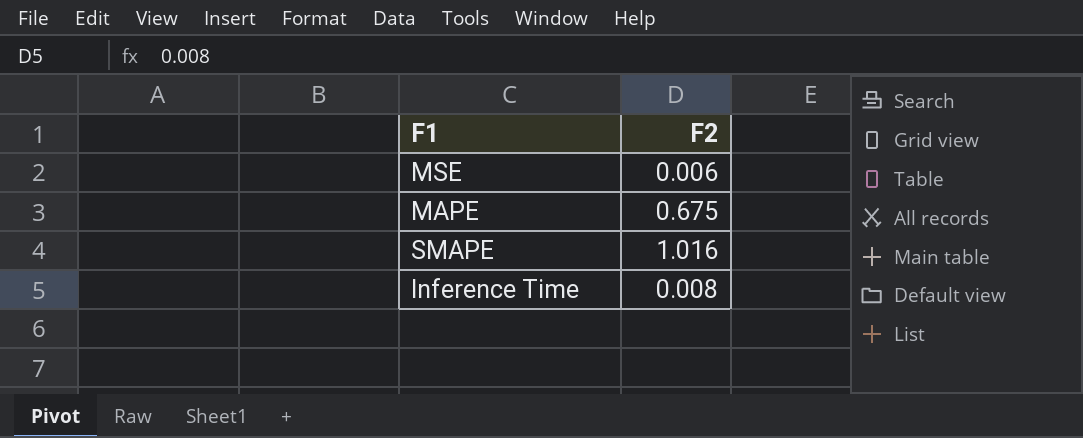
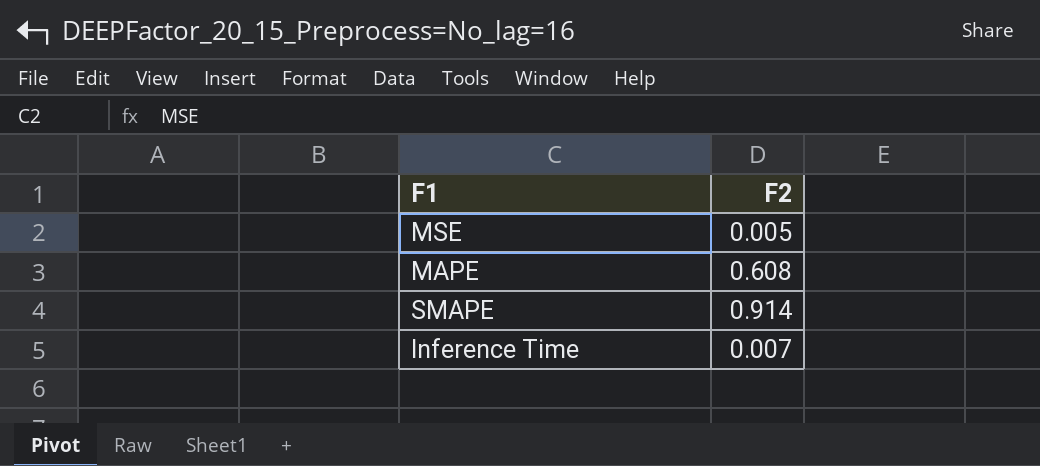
MSE | F2: 0.006 -> 0.005
MAPE | F2: 0.675 -> 0.608
SMAPE | F2: 1.016 -> 0.914
Inference Time | F2: 0.008 -> 0.007

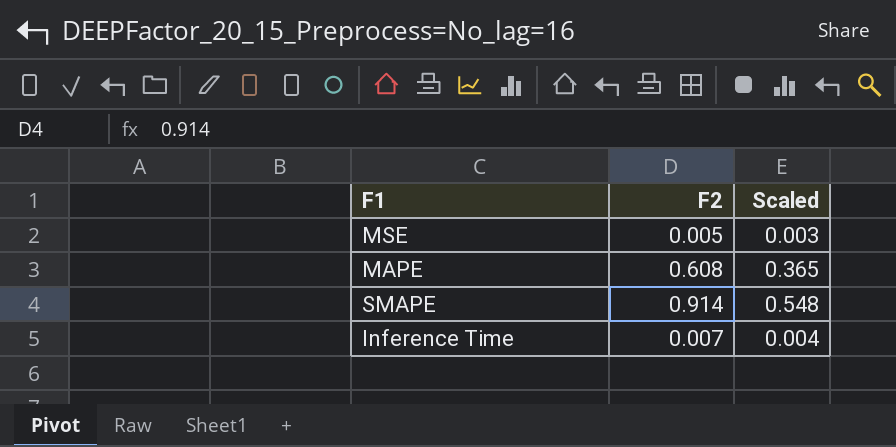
column Scaled | formula: none -> [F2] * 0.6

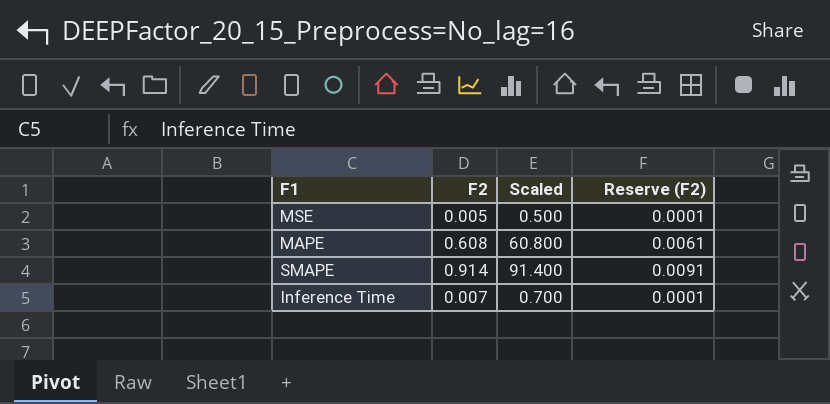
column Scaled | formula: [F2] * 0.6 -> [F2] * 100
column Reserve (F2) | formula: none -> [F2] * 0.01

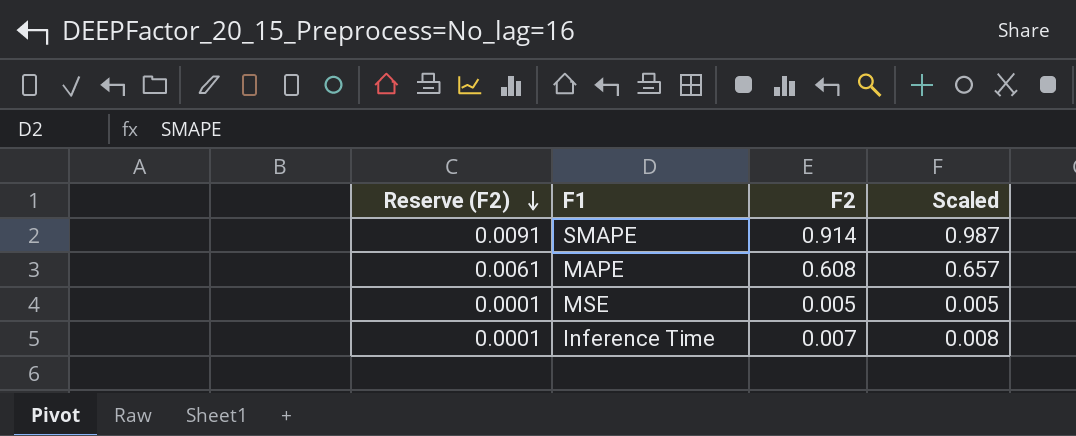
row order: none -> Reserve (F2) descending
column Reserve (F2) | position: 4 -> 1
column Scaled | formula: [F2] * 100 -> [F2] * 1.08

